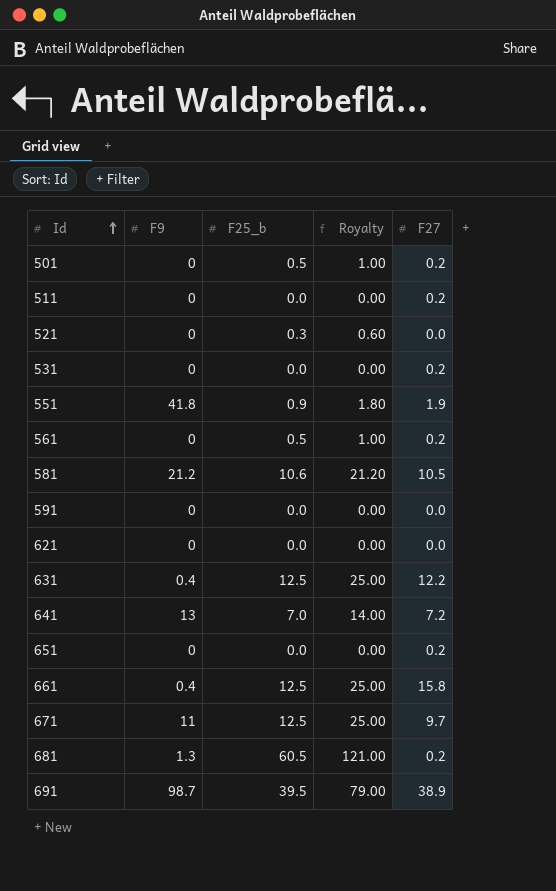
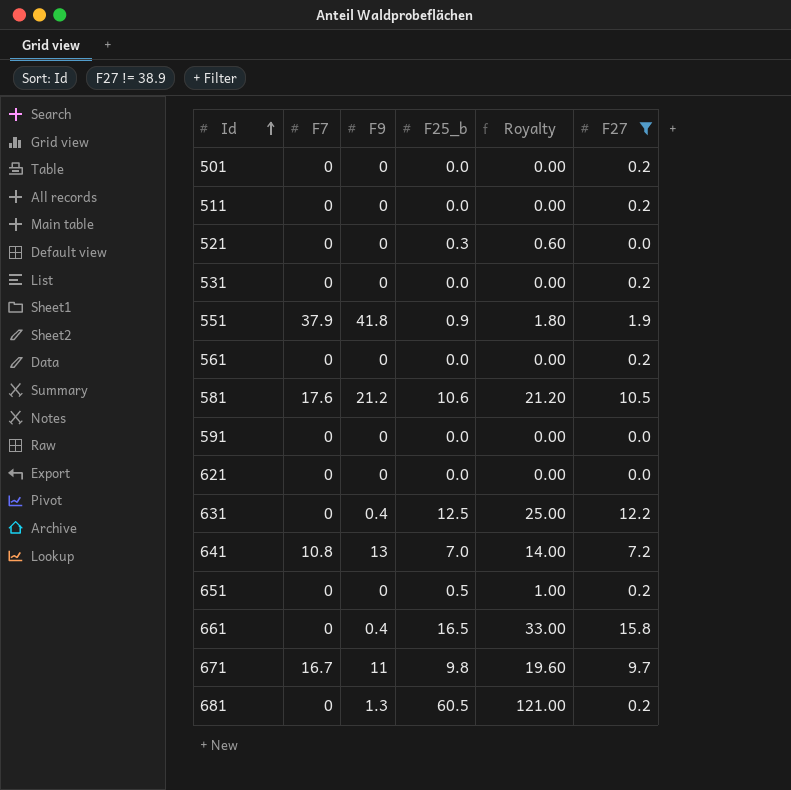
filter: none -> F27 != 38.9
column F7 | position: none -> 2
501 | F25_b: 0.5 -> 0.0
501 | Royalty: 1.00 -> 0.00
561 | F25_b: 0.5 -> 0.0
561 | Royalty: 1.00 -> 0.00
651 | F25_b: 0.0 -> 0.5
651 | Royalty: 0.00 -> 1.00
661 | F25_b: 12.5 -> 16.5
661 | Royalty: 25.00 -> 33.00
671 | F25_b: 12.5 -> 9.8
671 | Royalty: 25.00 -> 19.60

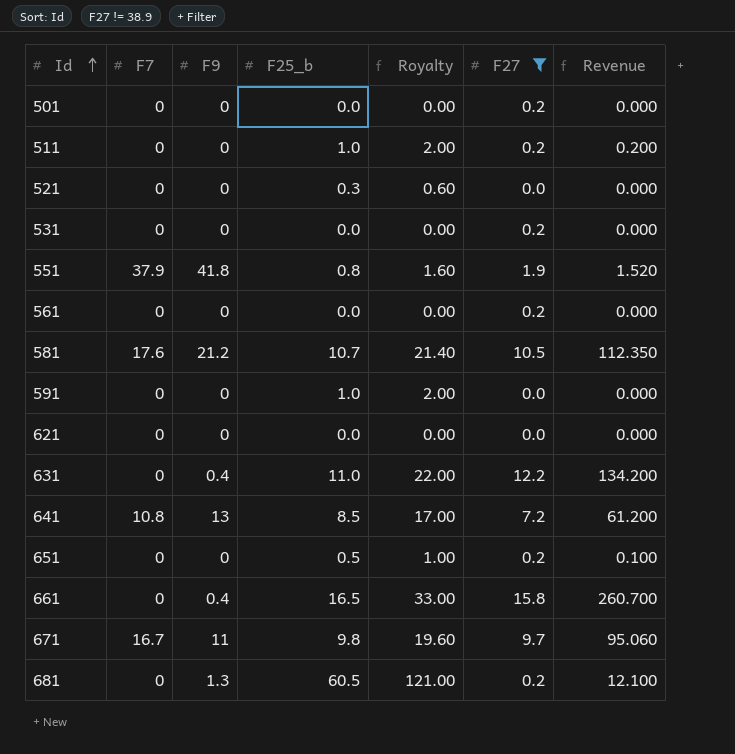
column Revenue | formula: none -> [F25_b] * [F27]
511 | F25_b: 0.0 -> 1.0
511 | Royalty: 0.00 -> 2.00
551 | F25_b: 0.9 -> 0.8
551 | Royalty: 1.80 -> 1.60
581 | F25_b: 10.6 -> 10.7
581 | Royalty: 21.20 -> 21.40
591 | F25_b: 0.0 -> 1.0
591 | Royalty: 0.00 -> 2.00
631 | F25_b: 12.5 -> 11.0
631 | Royalty: 25.00 -> 22.00
641 | F25_b: 7.0 -> 8.5
641 | Royalty: 14.00 -> 17.00

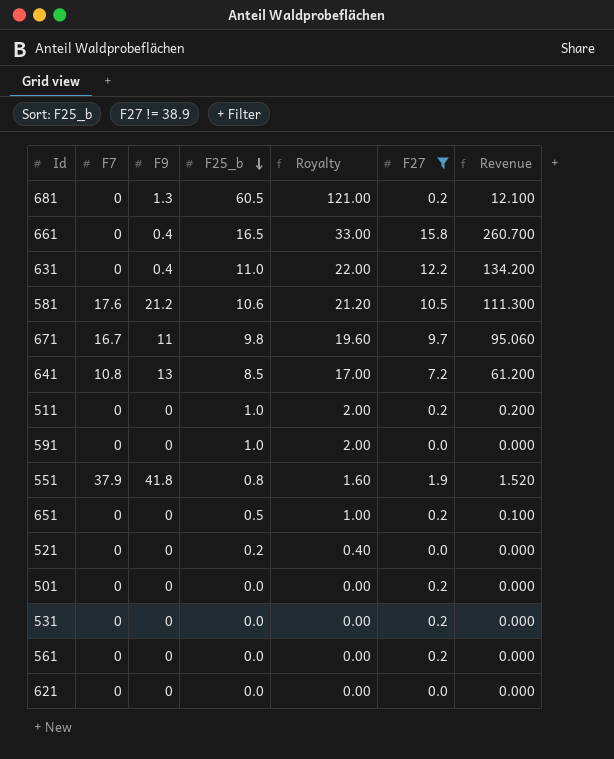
row order: Id ascending -> F25_b descending
581 | F25_b: 10.7 -> 10.6
581 | Royalty: 21.40 -> 21.20
581 | Revenue: 112.350 -> 111.300
521 | F25_b: 0.3 -> 0.2
521 | Royalty: 0.60 -> 0.40

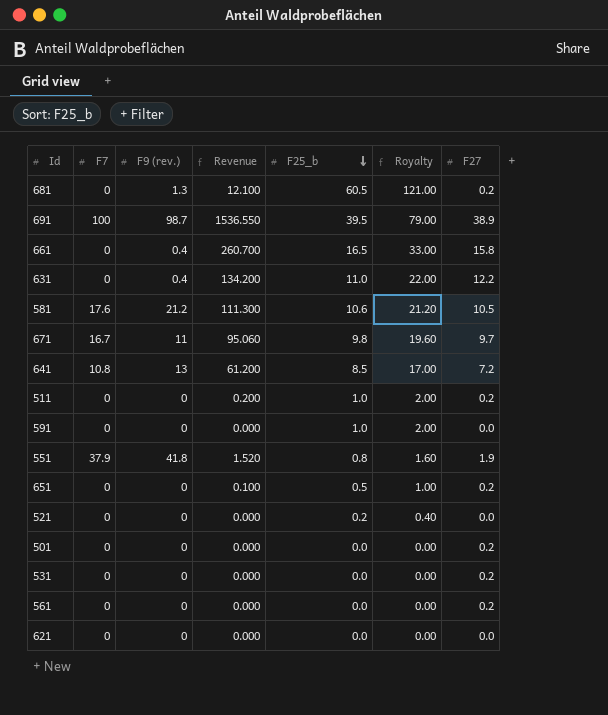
filter: F27 != 38.9 -> none
column name: F9 -> F9 (rev.)
column Revenue | position: 7 -> 4

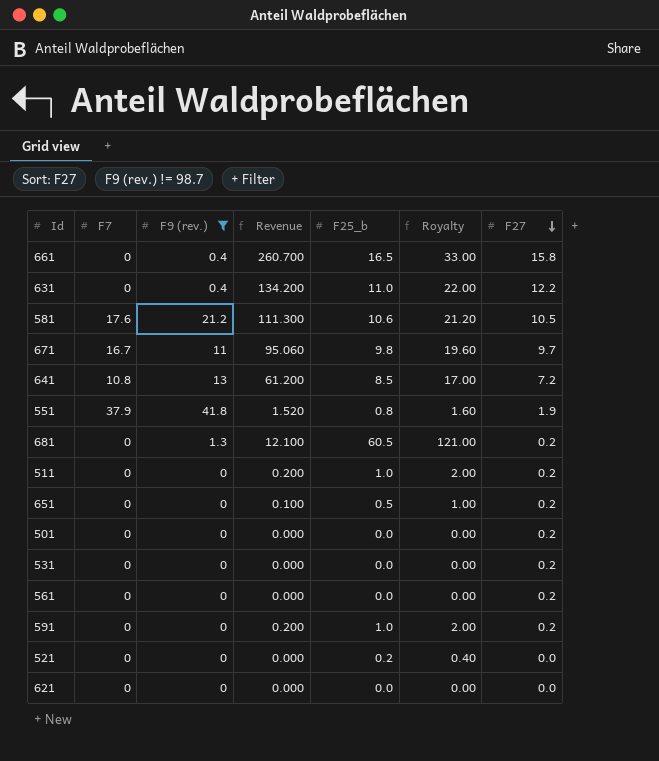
filter: none -> F9 (rev.) != 98.7
row order: F25_b descending -> F27 descending
591 | Revenue: 0.000 -> 0.200
591 | F27: 0.0 -> 0.2

